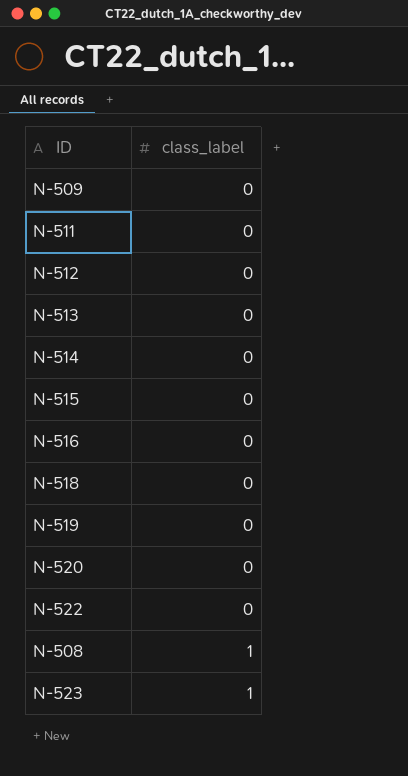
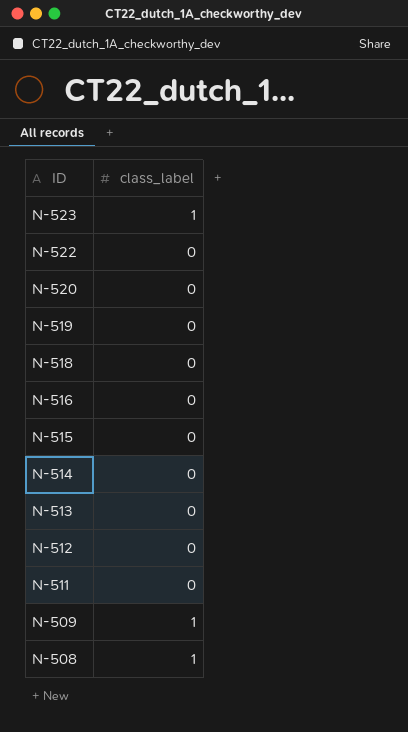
row order: class_label ascending -> ID descending
N-509 | class_label: 0 -> 1

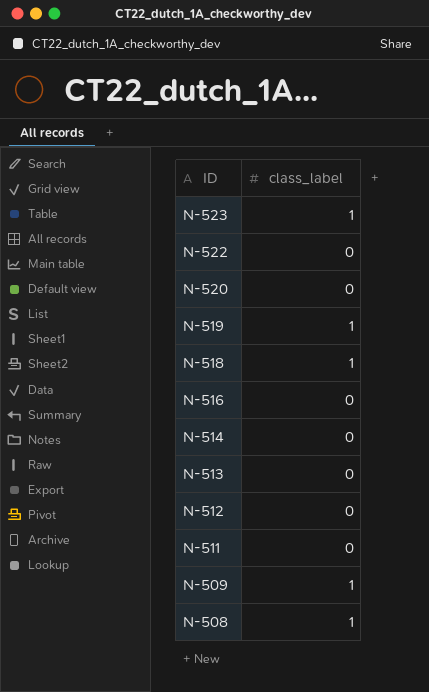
row N-515: 0 -> none
N-519 | class_label: 0 -> 1
N-518 | class_label: 0 -> 1

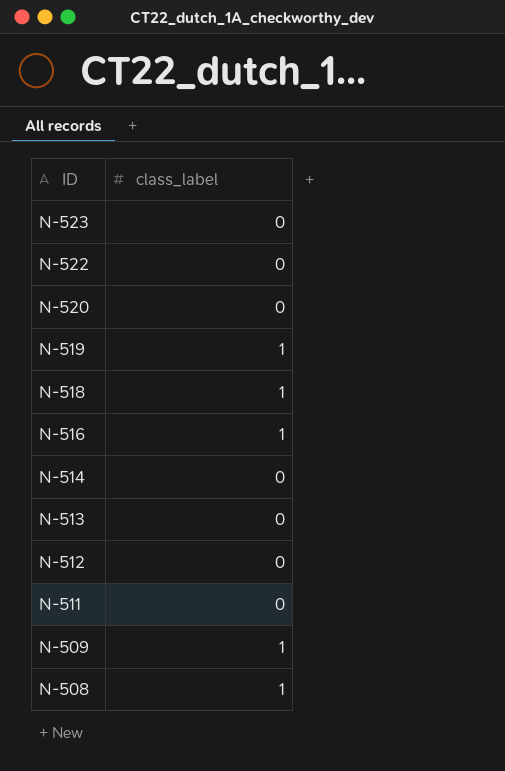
N-523 | class_label: 1 -> 0
N-516 | class_label: 0 -> 1

